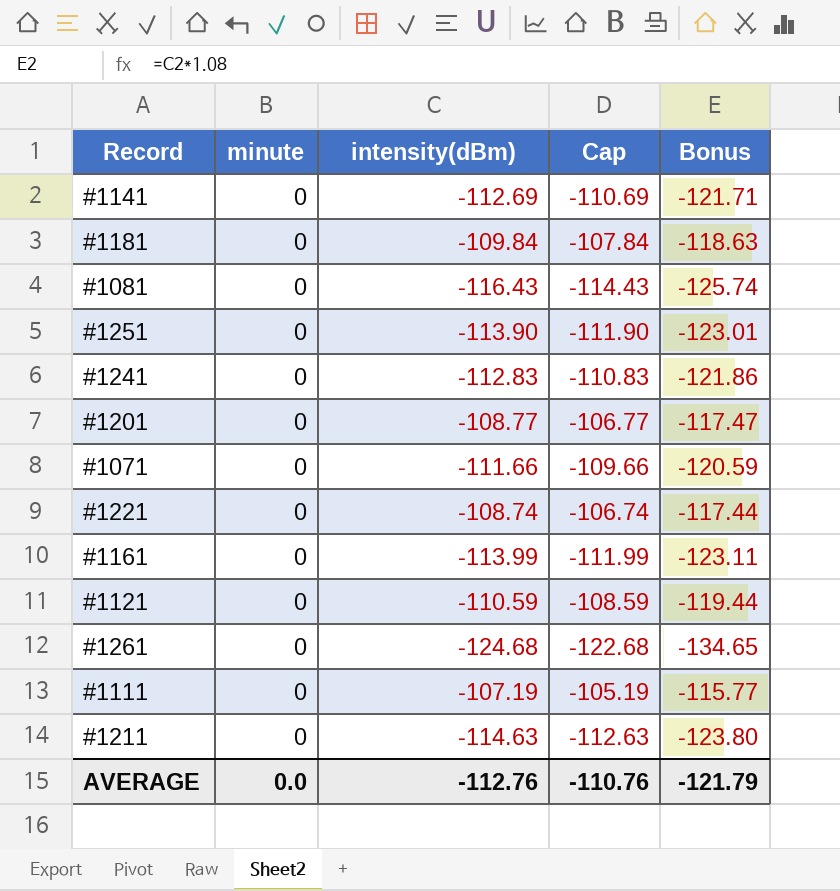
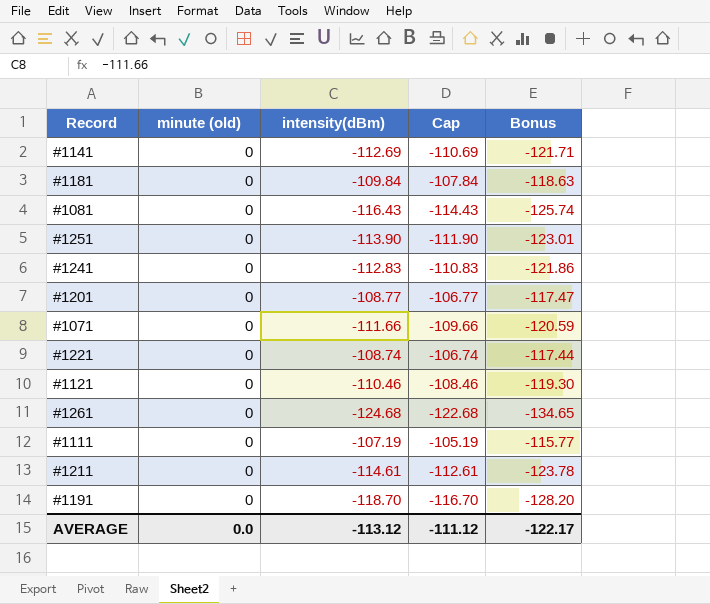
column name: minute -> minute (old)
row #1161: 0 | -113.99 | -111.99 | -123.11 -> none
#1121 | intensity(dBm): -110.59 -> -110.46
#1121 | Cap: -108.59 -> -108.46
#1121 | Bonus: -119.44 -> -119.30
#1211 | intensity(dBm): -114.63 -> -114.61
#1211 | Cap: -112.63 -> -112.61
#1211 | Bonus: -123.80 -> -123.78
row #1191: none -> 0 | -118.70 | -116.70 | -128.20
AVERAGE | intensity(dBm): -112.76 -> -113.12
AVERAGE | Cap: -110.76 -> -111.12
AVERAGE | Bonus: -121.79 -> -122.17

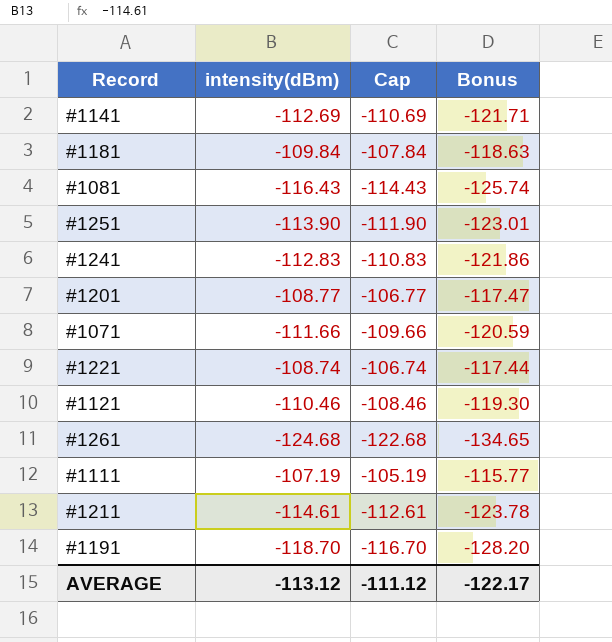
column minute (old) | position: 2 -> none

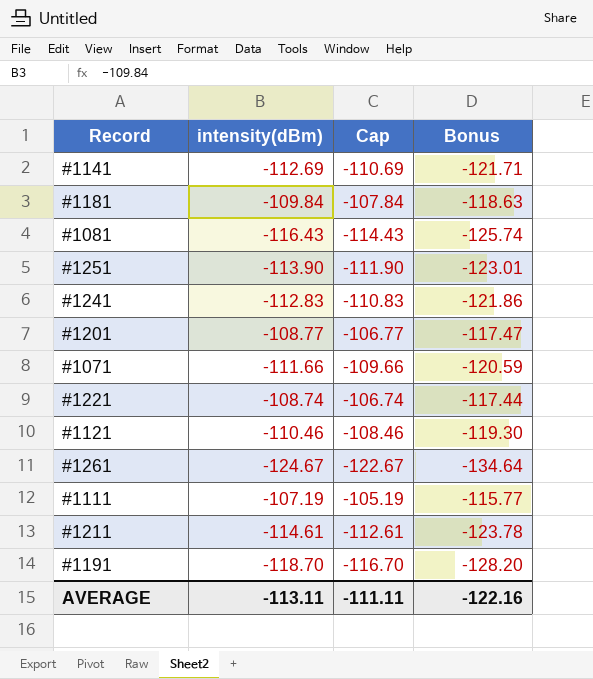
#1261 | intensity(dBm): -124.68 -> -124.67
#1261 | Cap: -122.68 -> -122.67
#1261 | Bonus: -134.65 -> -134.64
AVERAGE | intensity(dBm): -113.12 -> -113.11
AVERAGE | Cap: -111.12 -> -111.11
AVERAGE | Bonus: -122.17 -> -122.16

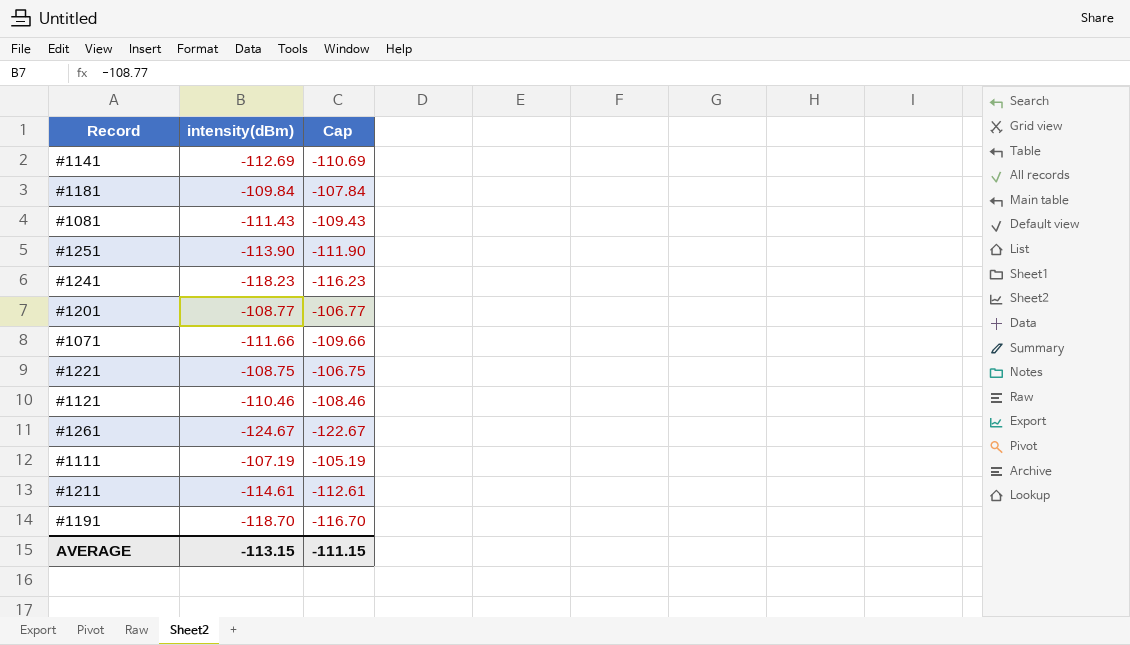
column Bonus | formula: [intensity(dBm)] * 1.08 -> none
#1081 | intensity(dBm): -116.43 -> -111.43
#1081 | Cap: -114.43 -> -109.43
#1241 | intensity(dBm): -112.83 -> -118.23
#1241 | Cap: -110.83 -> -116.23
#1221 | intensity(dBm): -108.74 -> -108.75
#1221 | Cap: -106.74 -> -106.75
AVERAGE | intensity(dBm): -113.11 -> -113.15
AVERAGE | Cap: -111.11 -> -111.15

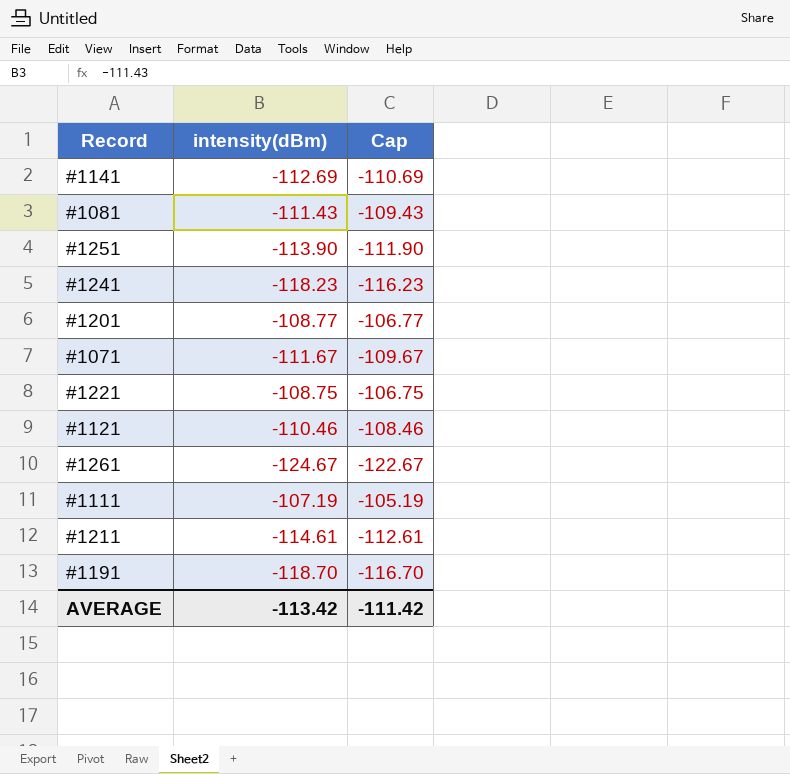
row #1181: -109.84 | -107.84 -> none
#1071 | intensity(dBm): -111.66 -> -111.67
#1071 | Cap: -109.66 -> -109.67
AVERAGE | intensity(dBm): -113.15 -> -113.42
AVERAGE | Cap: -111.15 -> -111.42

